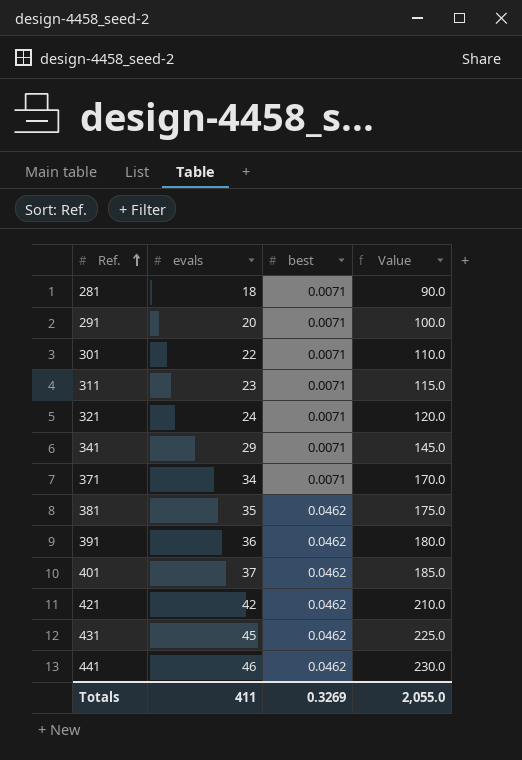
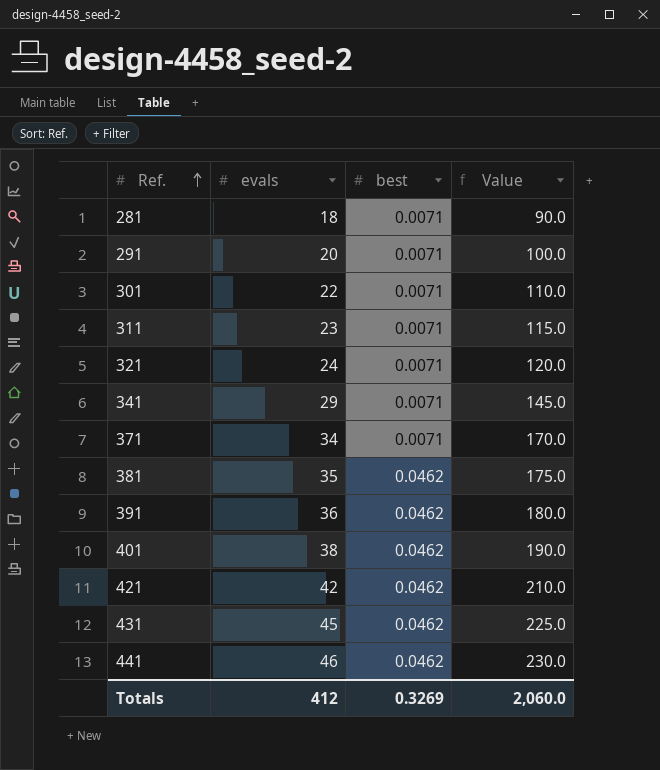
401 | evals: 37 -> 38
401 | Value: 185.0 -> 190.0
Totals | evals: 411 -> 412
Totals | Value: 2,055.0 -> 2,060.0

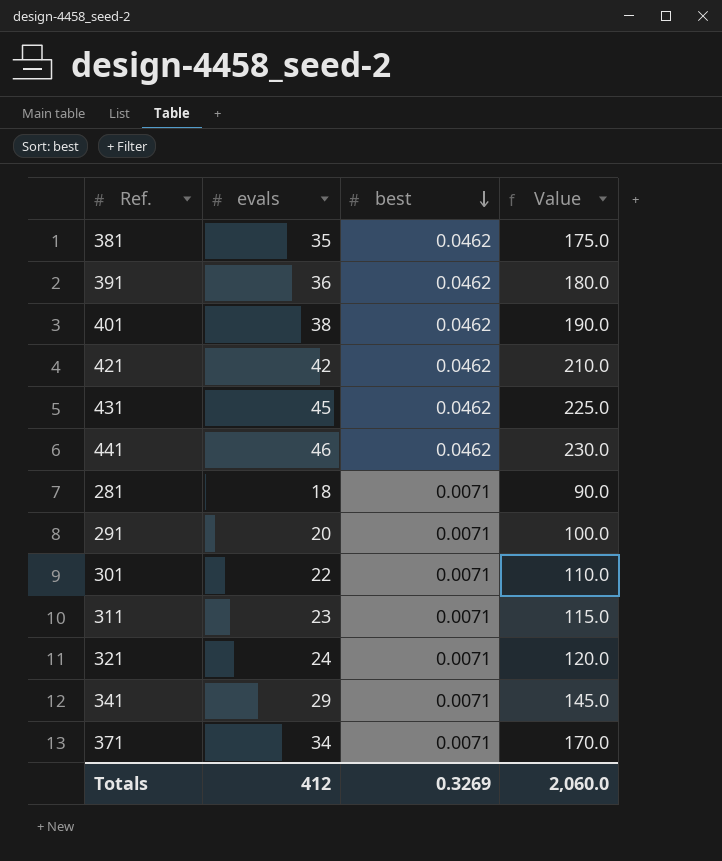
row order: Ref. ascending -> best descending

